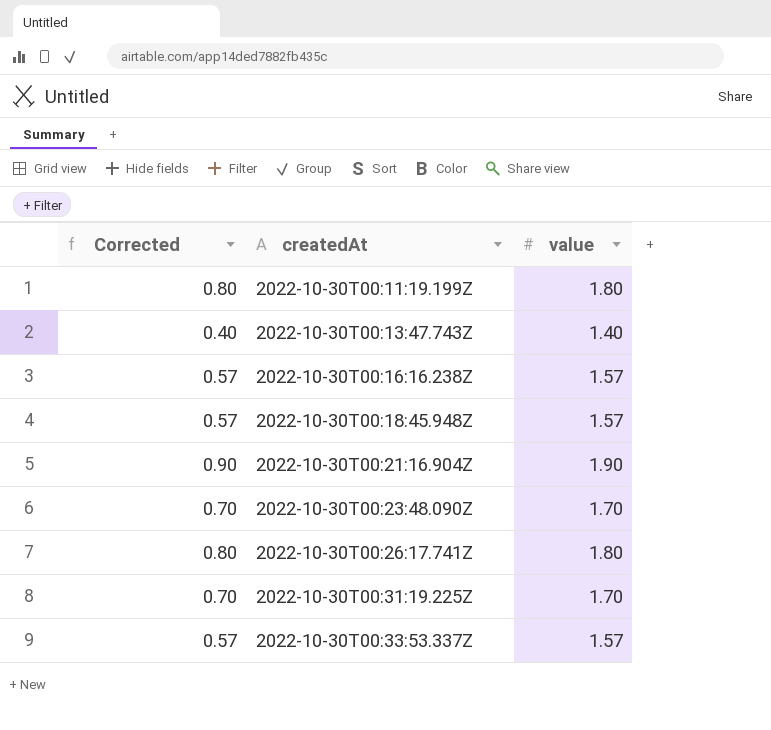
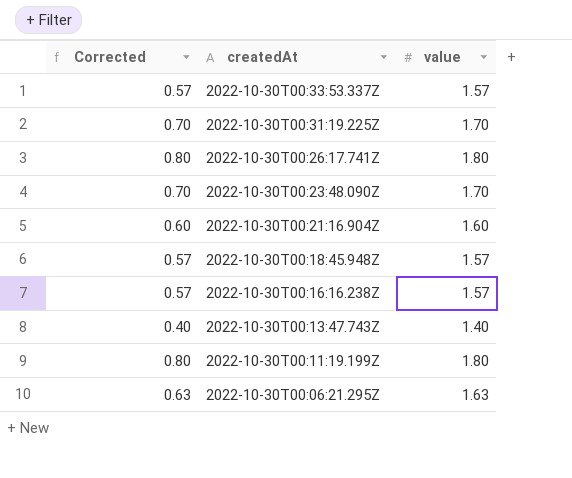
row order: createdAt ascending -> createdAt descending
2022-10-30T00:21:16.904Z | Corrected: 0.90 -> 0.60
2022-10-30T00:21:16.904Z | value: 1.90 -> 1.60
row 2022-10-30T00:06:21.295Z: none -> 0.63 | 1.63

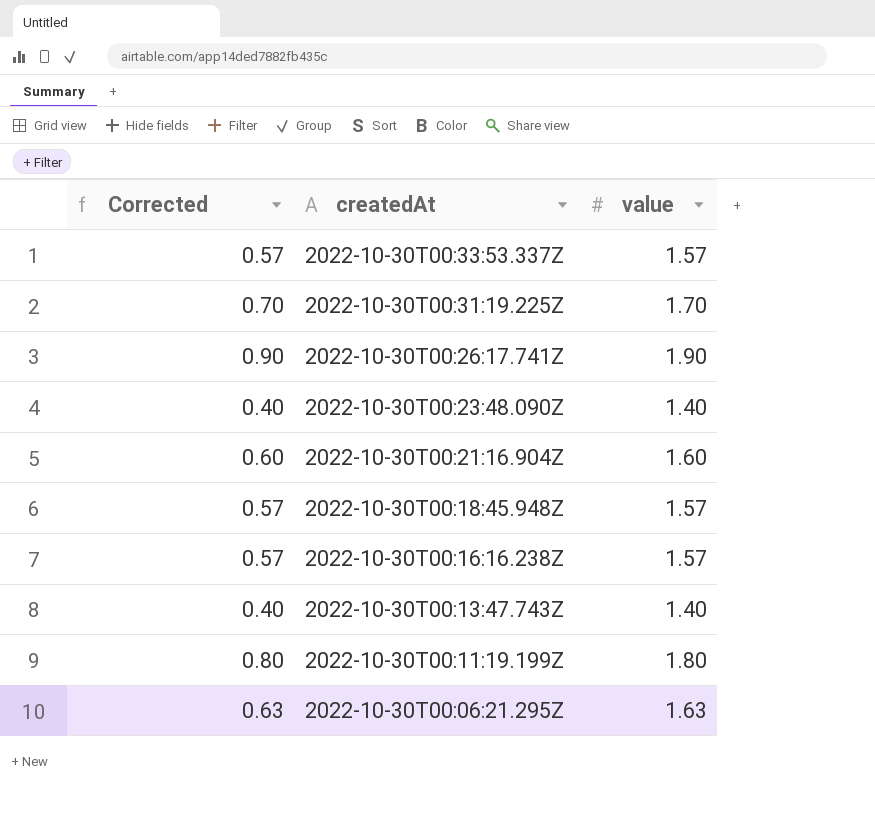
2022-10-30T00:26:17.741Z | Corrected: 0.80 -> 0.90
2022-10-30T00:26:17.741Z | value: 1.80 -> 1.90
2022-10-30T00:23:48.090Z | Corrected: 0.70 -> 0.40
2022-10-30T00:23:48.090Z | value: 1.70 -> 1.40

